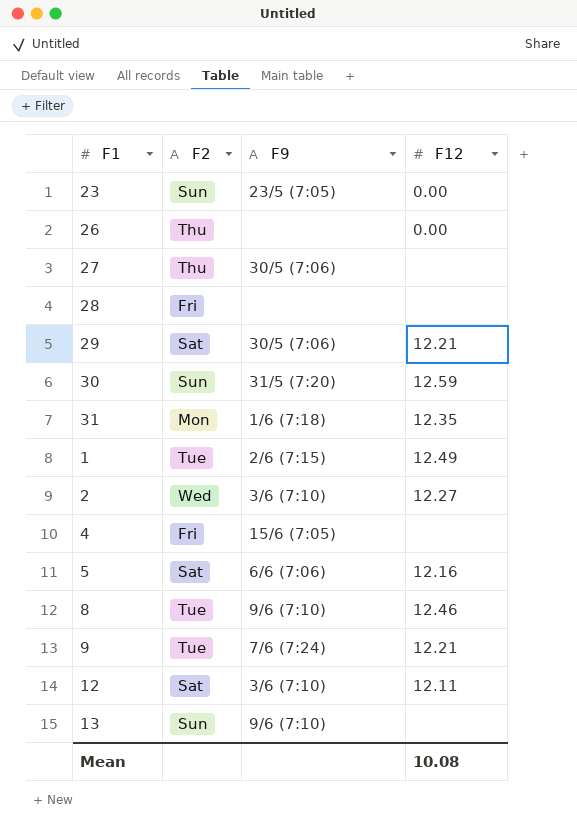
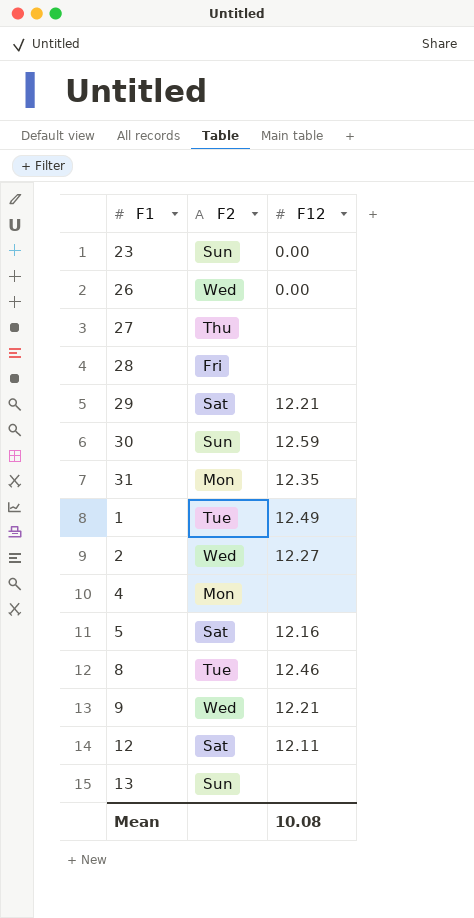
column F9 | position: 3 -> none
26 | F2: Thu -> Wed
4 | F2: Fri -> Mon
9 | F2: Tue -> Wed

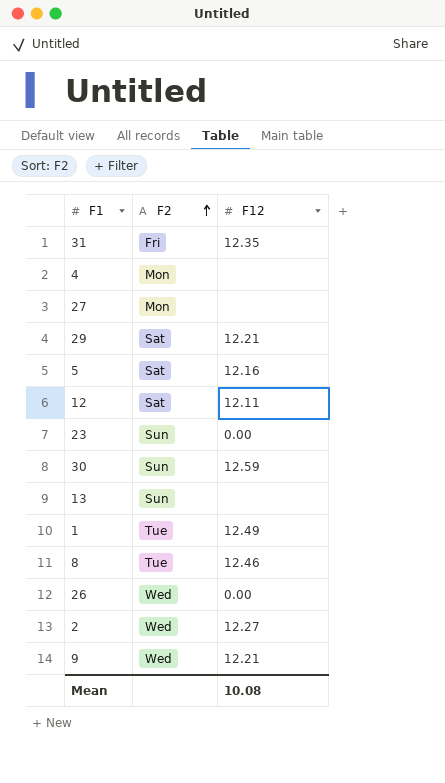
row order: none -> F2 ascending
row 28: Fri | none -> none
31 | F2: Mon -> Fri
27 | F2: Thu -> Mon

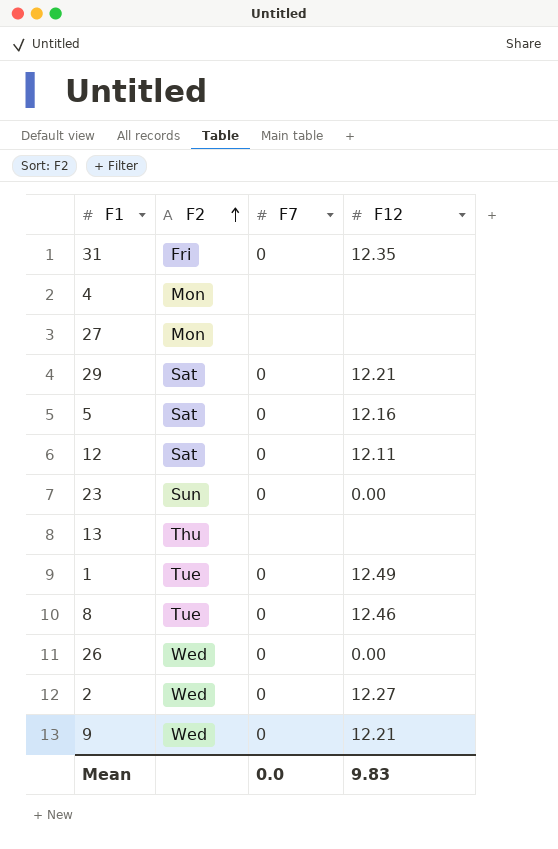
column F7 | position: none -> 3
row 30: Sun | 12.59 -> none
13 | F2: Sun -> Thu
Mean | F12: 10.08 -> 9.83

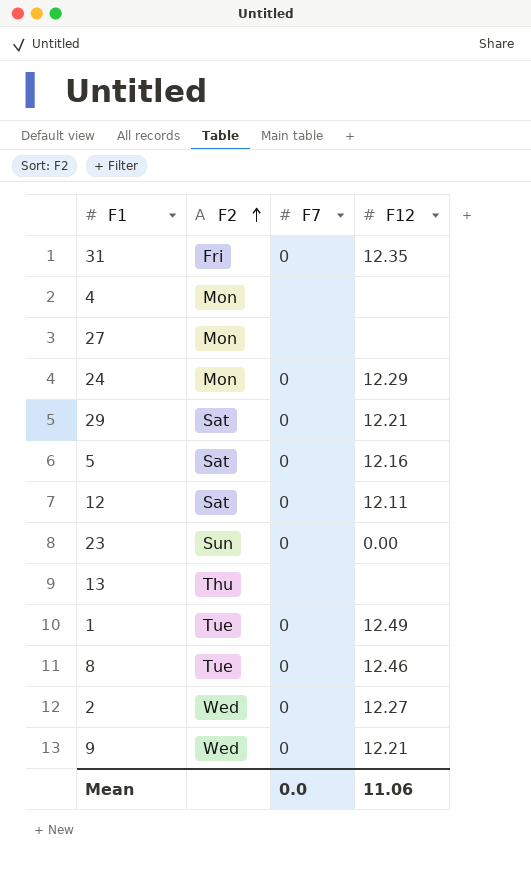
row 26: Wed | 0 | 0.00 -> none
row 24: none -> Mon | 0 | 12.29
Mean | F12: 9.83 -> 11.06

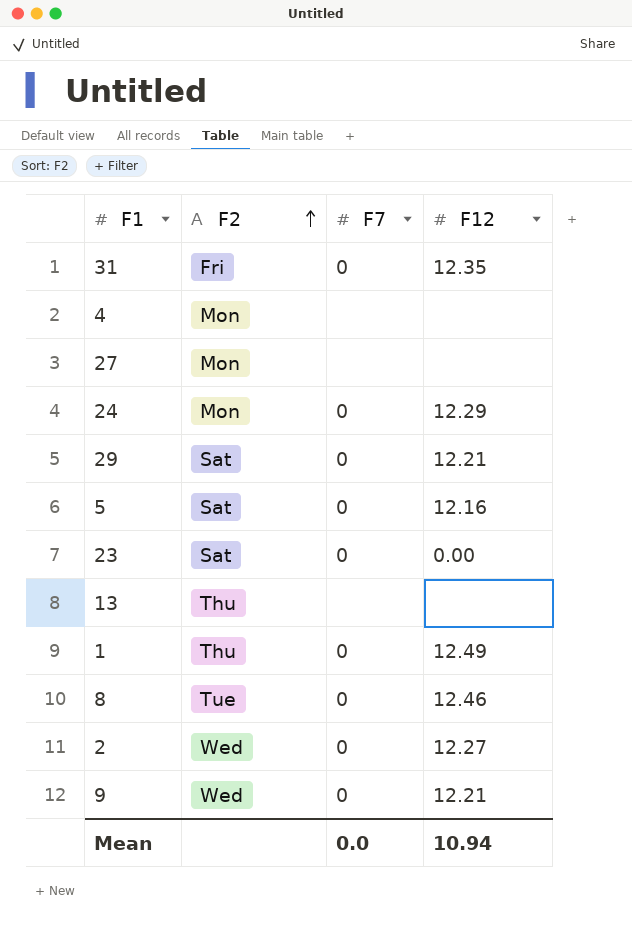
row 12: Sat | 0 | 12.11 -> none
23 | F2: Sun -> Sat
1 | F2: Tue -> Thu
Mean | F12: 11.06 -> 10.94

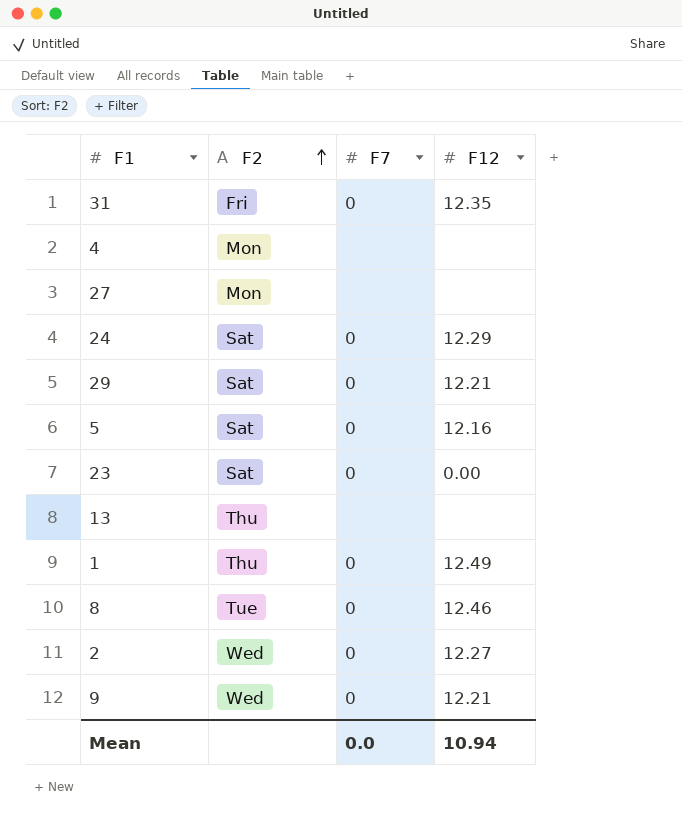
24 | F2: Mon -> Sat

